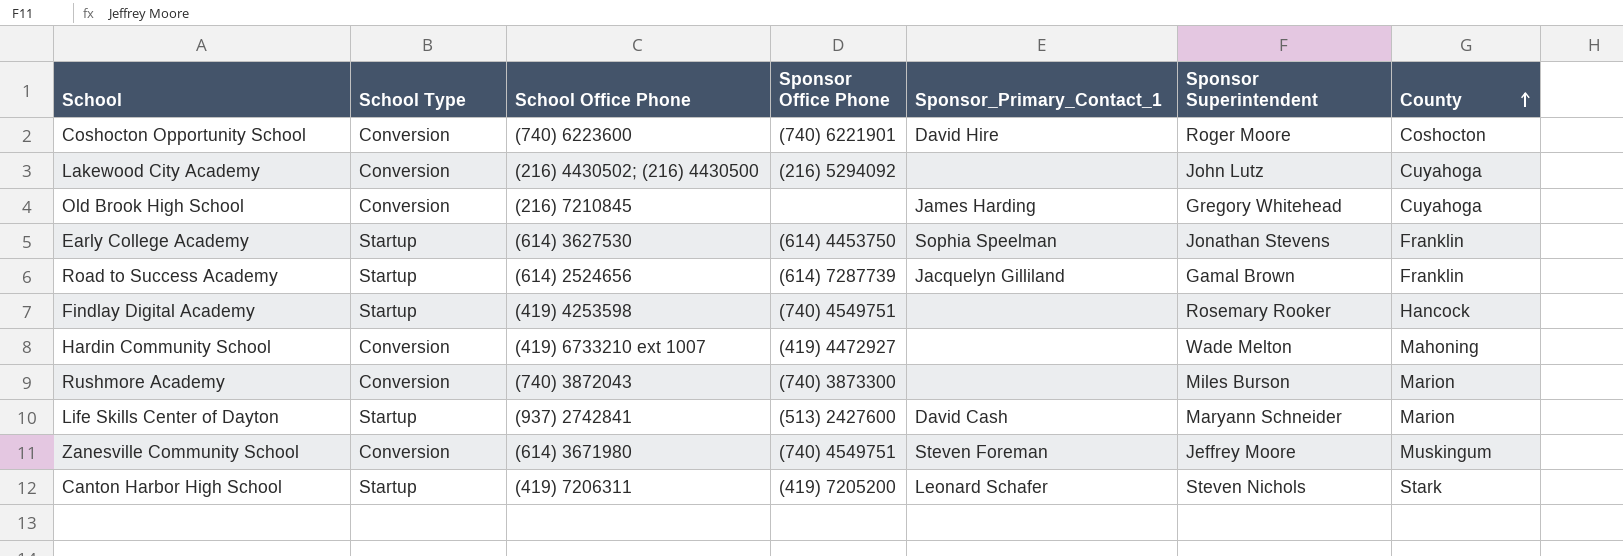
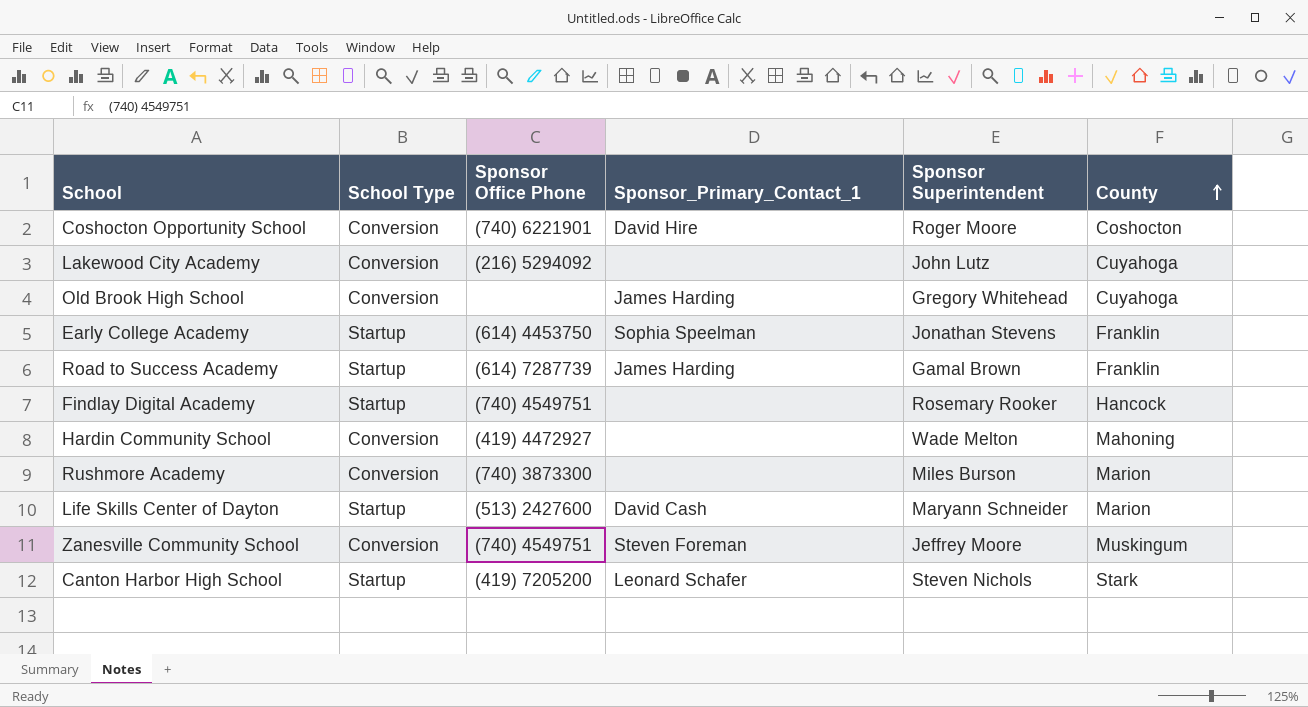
column School Office Phone | position: 3 -> none
Road to Success Academy | Sponsor_Primary_Contact_1: Jacquelyn Gilliland -> James Harding

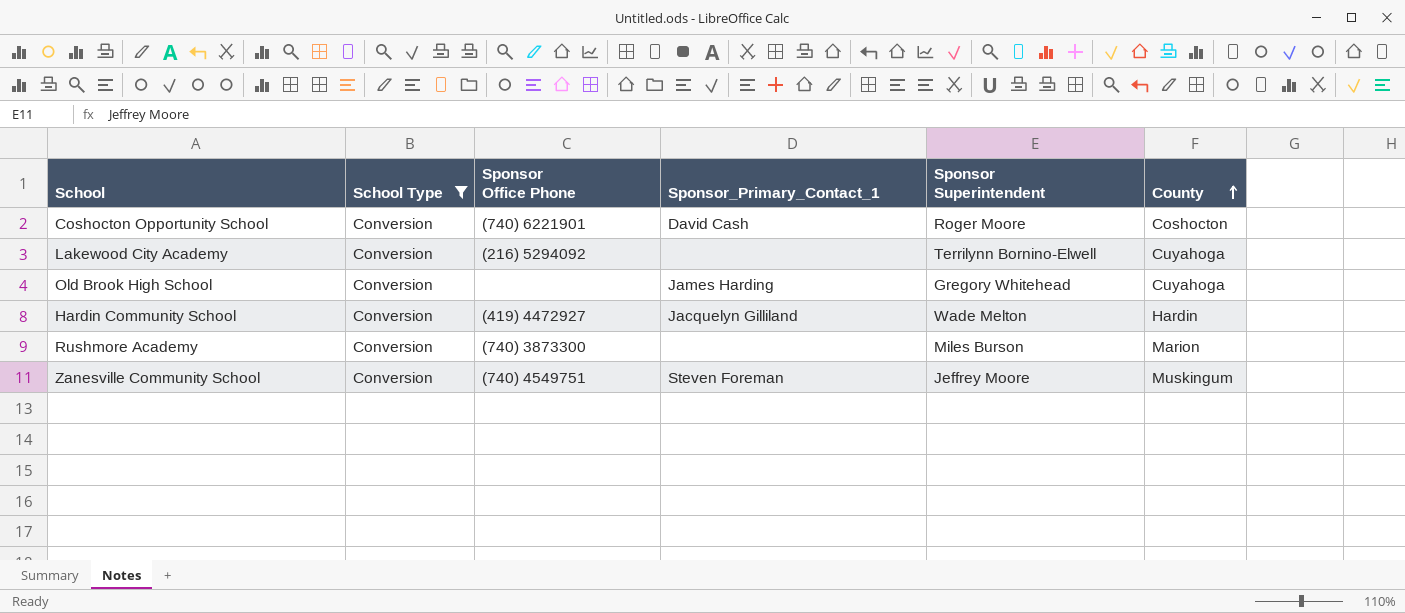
filter: none -> School Type = Conversion
Coshocton Opportunity School | Sponsor_Primary_Contact_1: David Hire -> David Cash
Lakewood City Academy | Sponsor Superintendent: John Lutz -> Terrilynn Bornino-Elwell
Hardin Community School | Sponsor_Primary_Contact_1: none -> Jacquelyn Gilliland
Hardin Community School | County: Mahoning -> Hardin

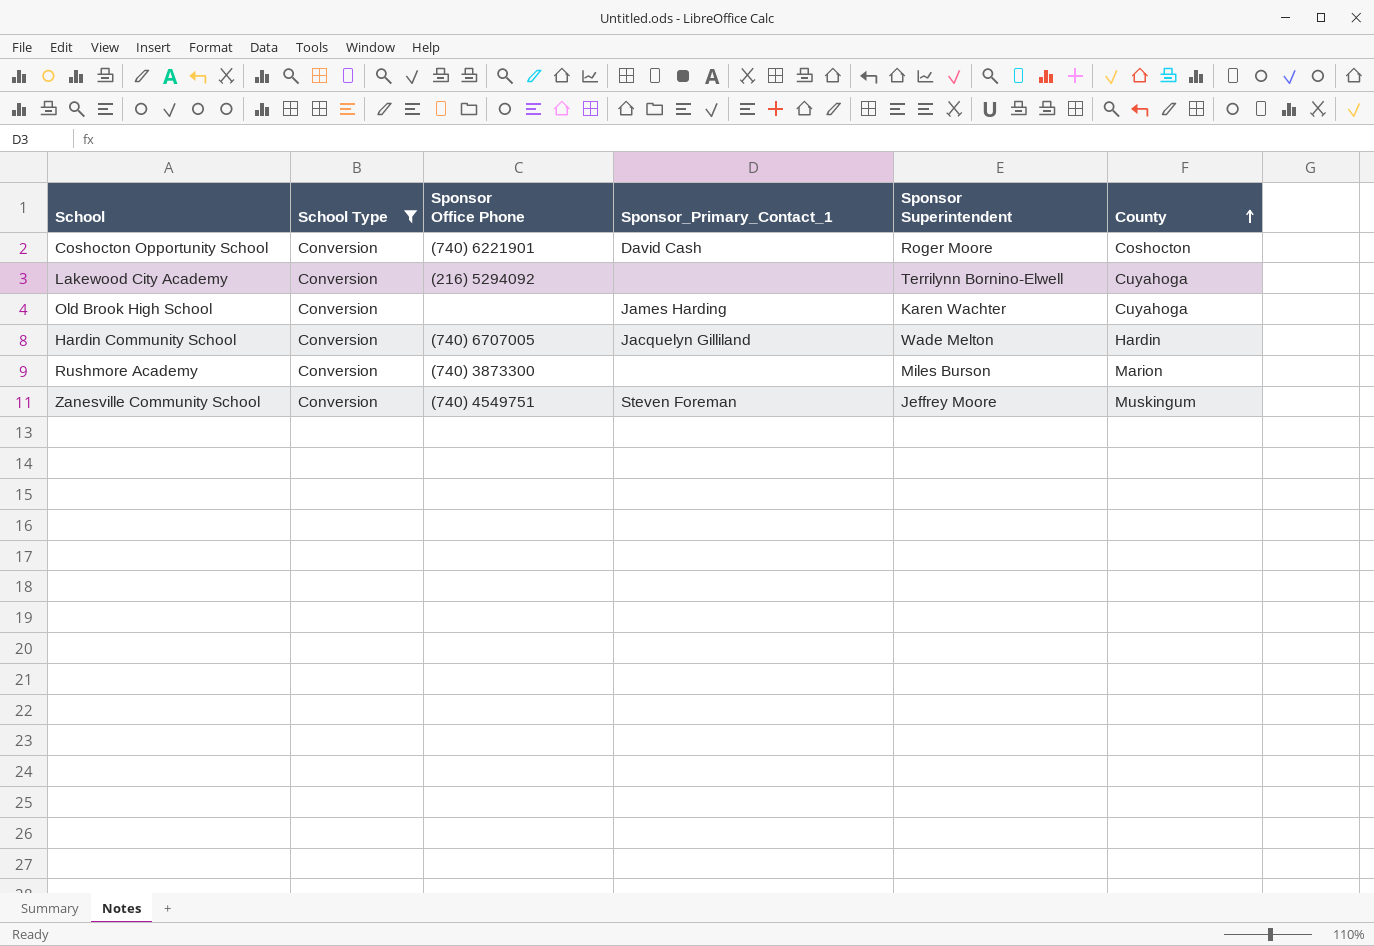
Old Brook High School | Sponsor Superintendent: Gregory Whitehead -> Karen Wachter
Hardin Community School | Sponsor Office Phone: (419) 4472927 -> (740) 6707005

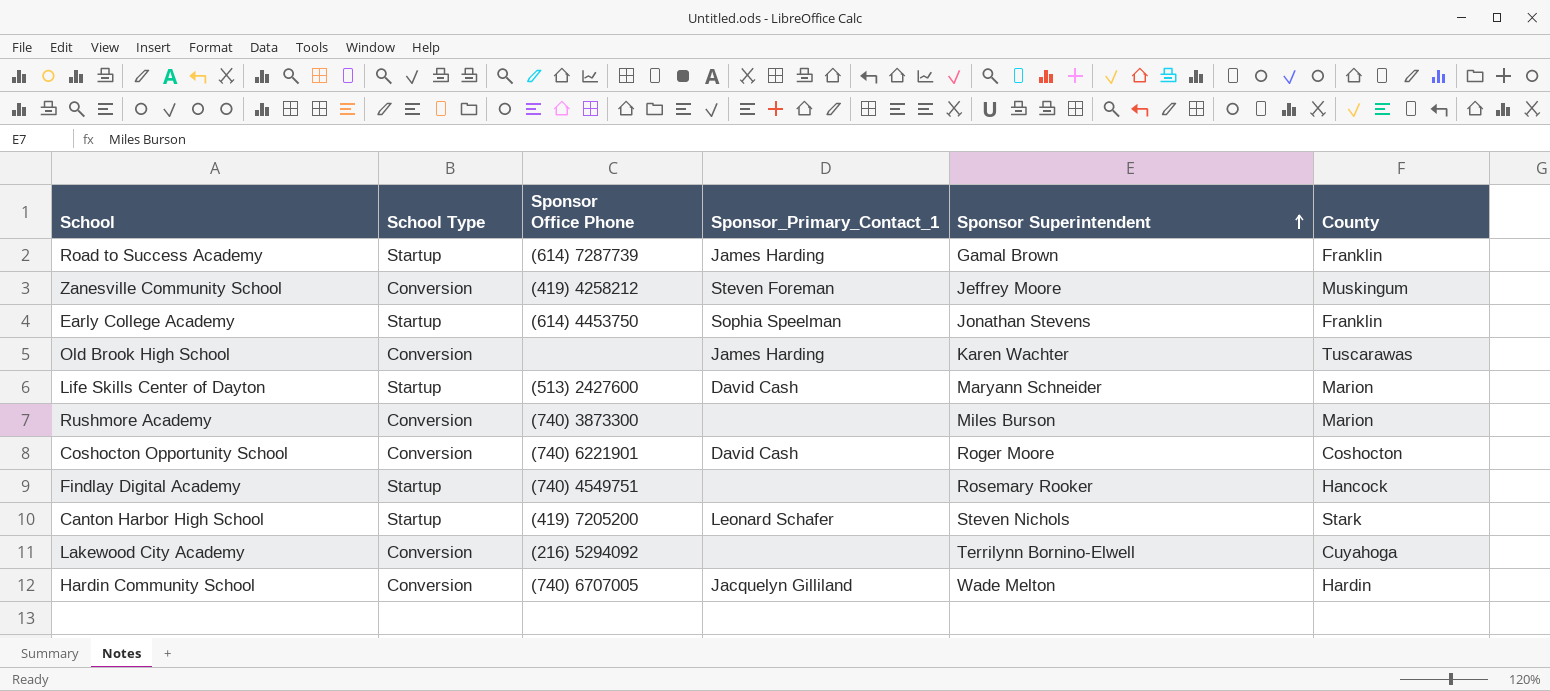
filter: School Type = Conversion -> none
row order: County ascending -> Sponsor Superintendent ascending
Zanesville Community School | Sponsor Office Phone: (740) 4549751 -> (419) 4258212
Old Brook High School | County: Cuyahoga -> Tuscarawas

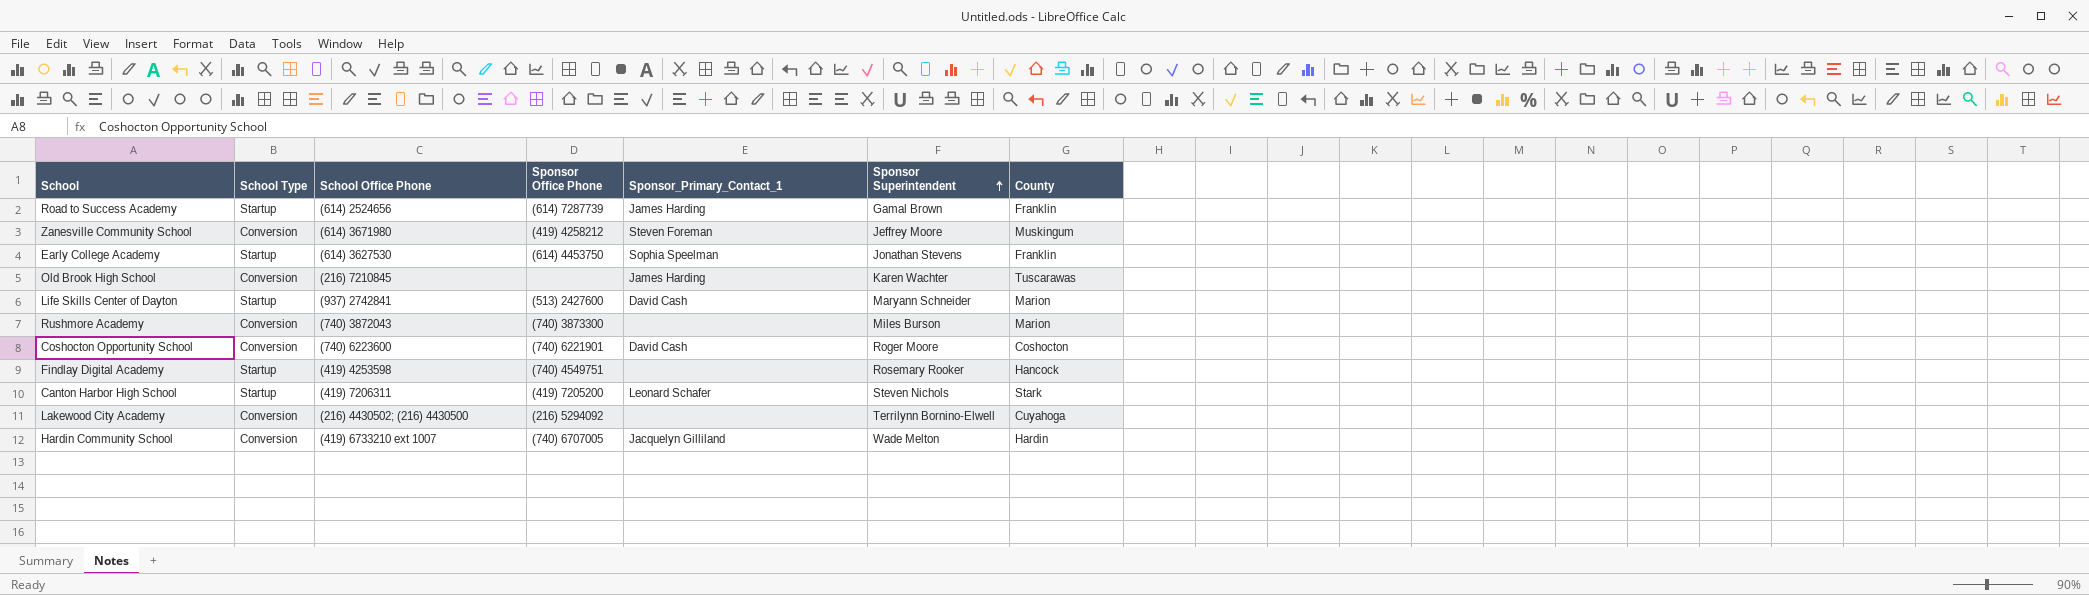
column School Office Phone | position: none -> 3

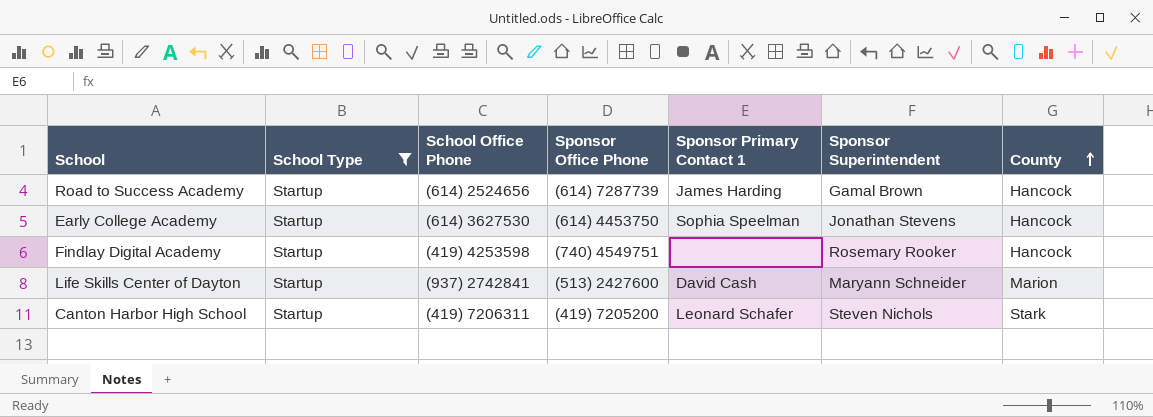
filter: none -> School Type = Startup
row order: Sponsor Superintendent ascending -> County ascending
column name: Sponsor_Primary_Contact_1 -> Sponsor Primary Contact 1
Road to Success Academy | County: Franklin -> Hancock
Early College Academy | County: Franklin -> Hancock

